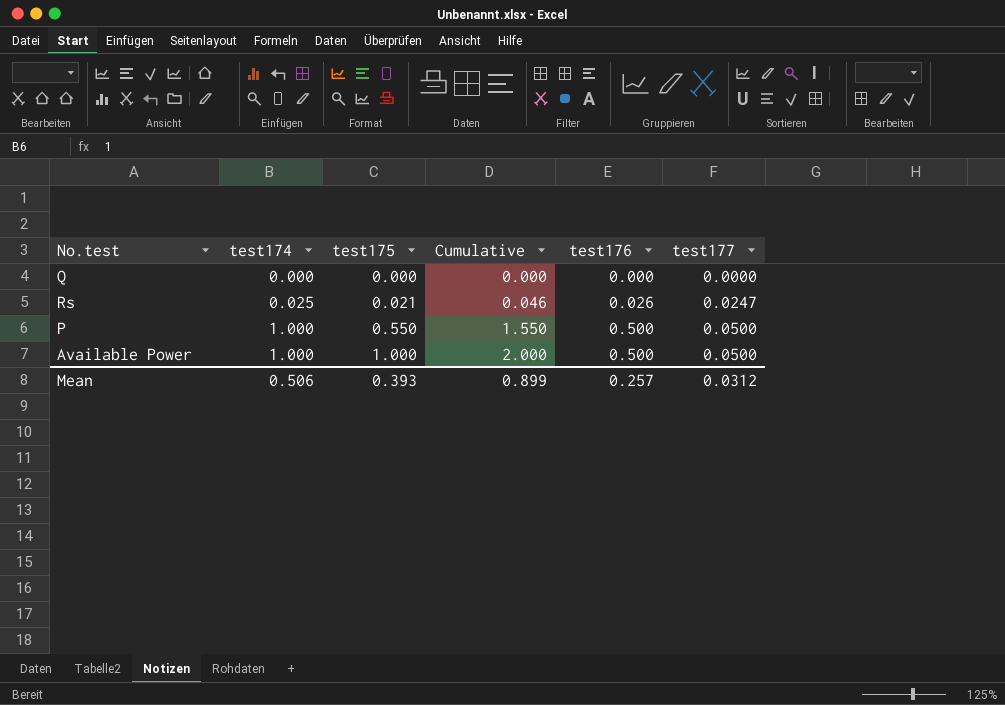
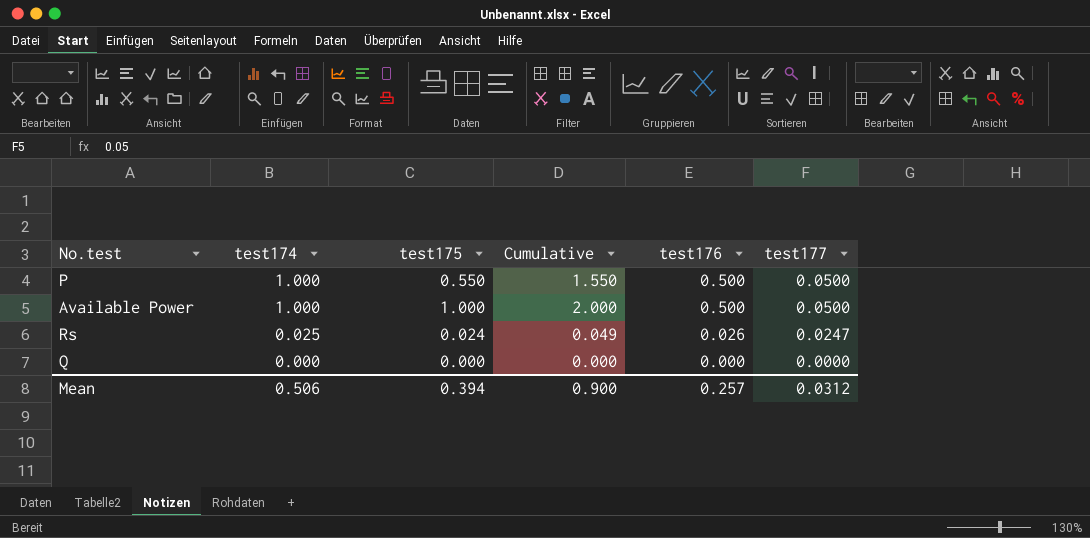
row order: test174 ascending -> test174 descending
Rs | test175: 0.021 -> 0.024
Rs | Cumulative: 0.046 -> 0.049
Mean | test175: 0.393 -> 0.394
Mean | Cumulative: 0.899 -> 0.900

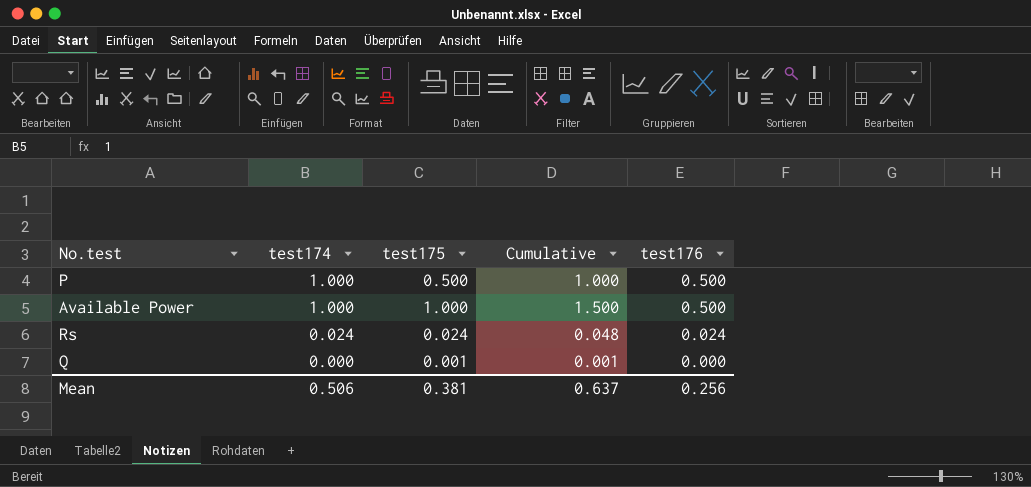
column test177 | position: 6 -> none
column Cumulative | formula: [test174] + [test175] -> [test175] + [test176]
P | test175: 0.550 -> 0.500
Rs | test174: 0.025 -> 0.024
Rs | test176: 0.026 -> 0.024
Q | test175: 0.000 -> 0.001
Mean | test175: 0.394 -> 0.381
Mean | Cumulative: 0.900 -> 0.637
Mean | test176: 0.257 -> 0.256

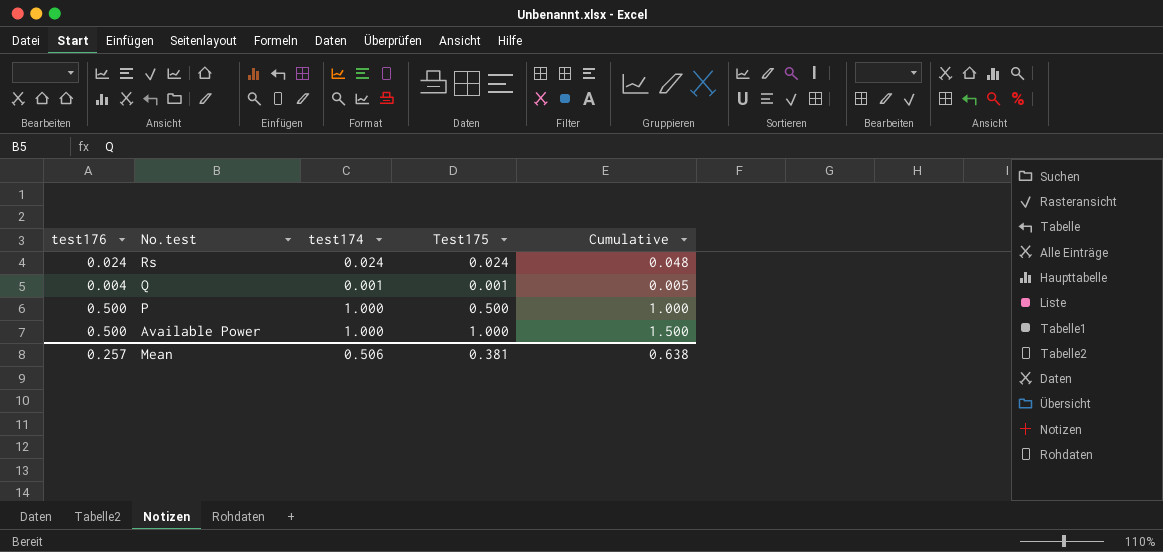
row order: test174 descending -> No.test descending
column test176 | position: 5 -> 1
column name: test175 -> Test175
Q | test176: 0.000 -> 0.004
Q | test174: 0.000 -> 0.001
Q | Cumulative: 0.001 -> 0.005
Mean | test176: 0.256 -> 0.257
Mean | Cumulative: 0.637 -> 0.638

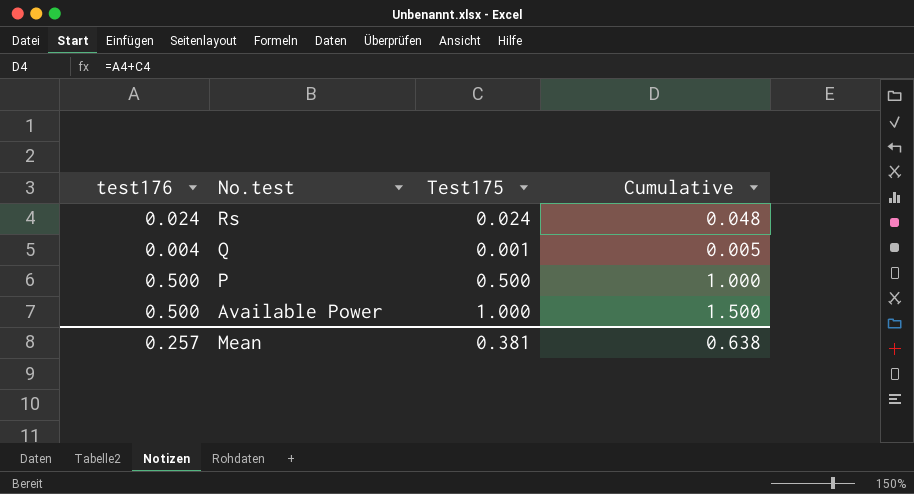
column test174 | position: 3 -> none

